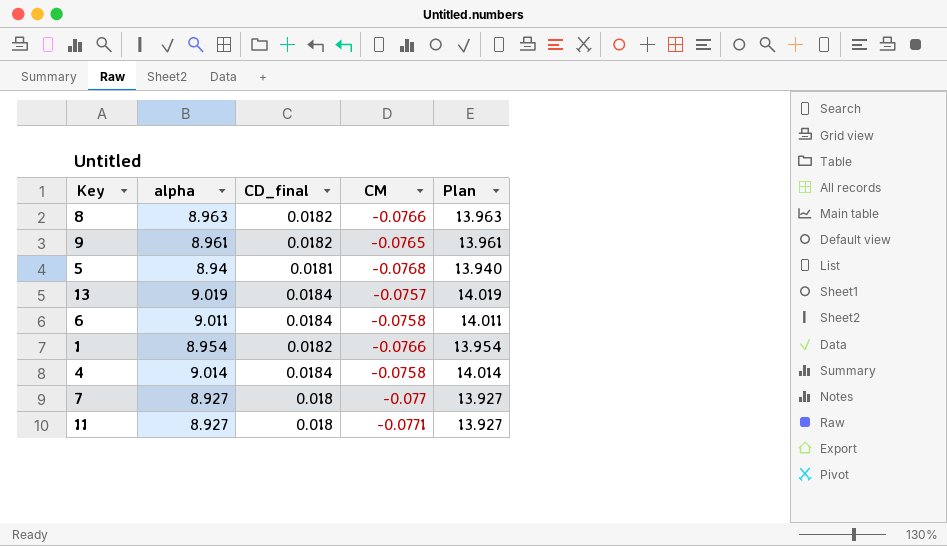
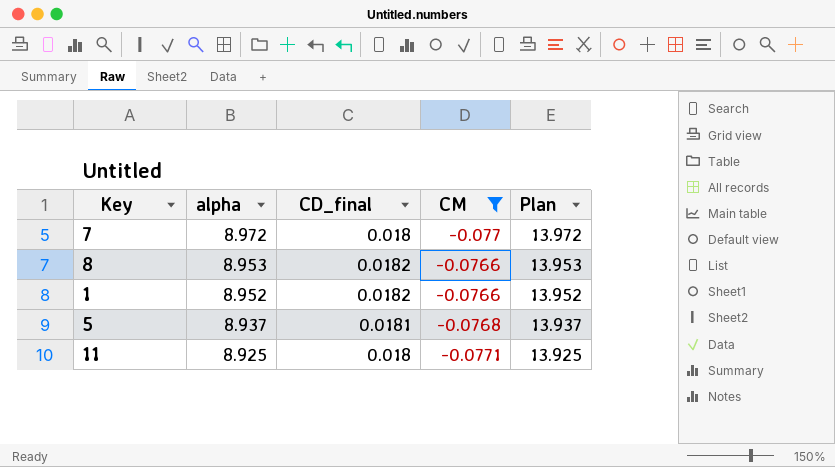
filter: none -> CM <= -0.0766
row order: none -> alpha descending
7 | alpha: 8.927 -> 8.972
7 | Plan: 13.927 -> 13.972
8 | alpha: 8.963 -> 8.953
8 | Plan: 13.963 -> 13.953
1 | alpha: 8.954 -> 8.952
1 | Plan: 13.954 -> 13.952
5 | alpha: 8.94 -> 8.937
5 | Plan: 13.940 -> 13.937
11 | alpha: 8.927 -> 8.925
11 | Plan: 13.927 -> 13.925

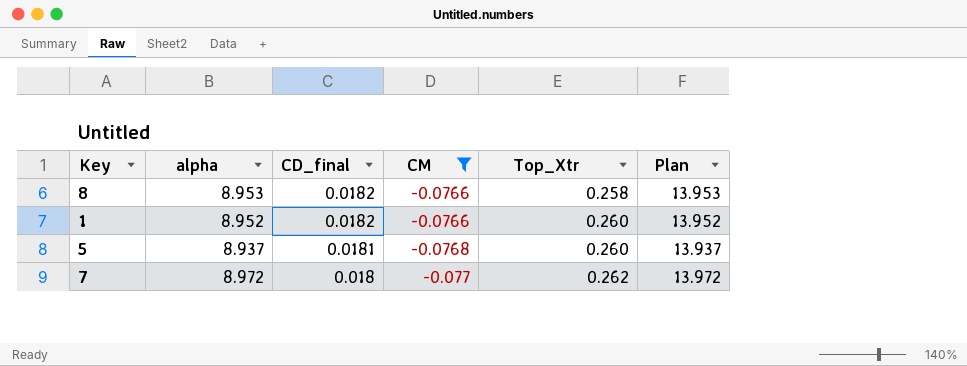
row order: alpha descending -> CD_final descending
column Top_Xtr | position: none -> 5
row 11: 8.925 | 0.018 | -0.0771 | 13.925 -> none

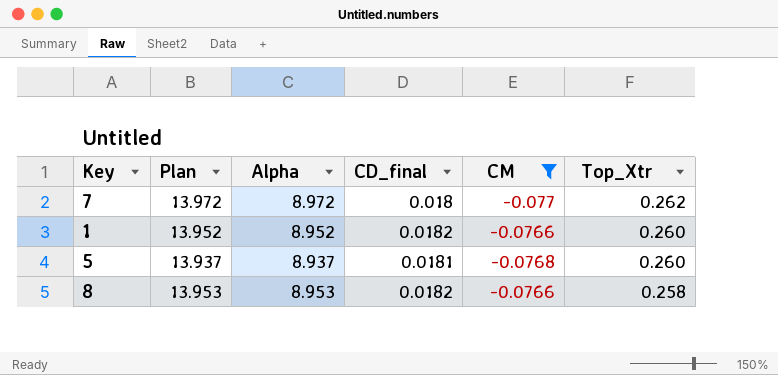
row order: CD_final descending -> Top_Xtr descending
column Plan | position: 6 -> 2
column name: alpha -> Alpha

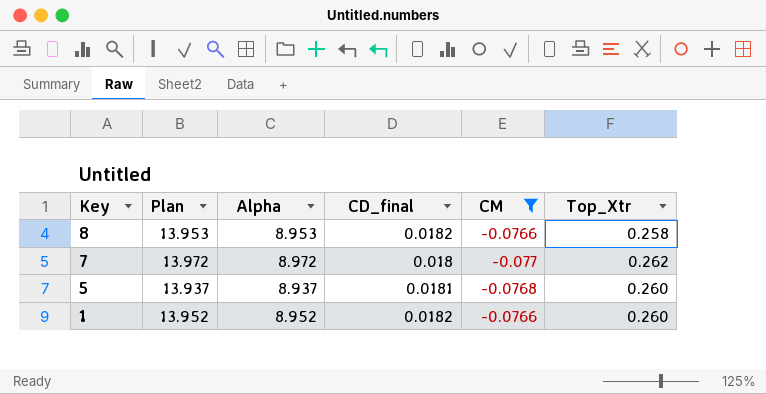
row order: Top_Xtr descending -> Key descending

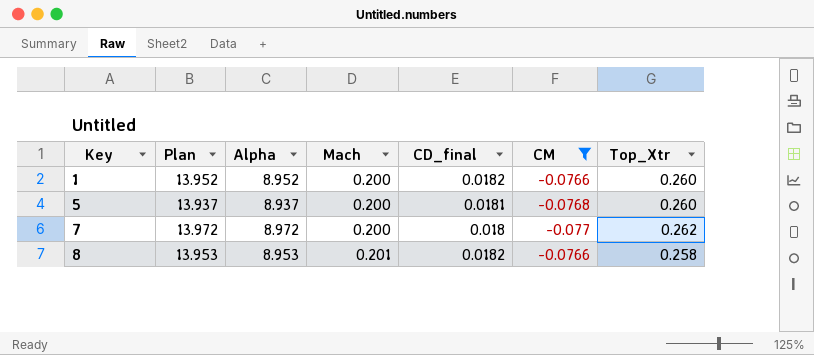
row order: Key descending -> Key ascending
column Mach | position: none -> 4

